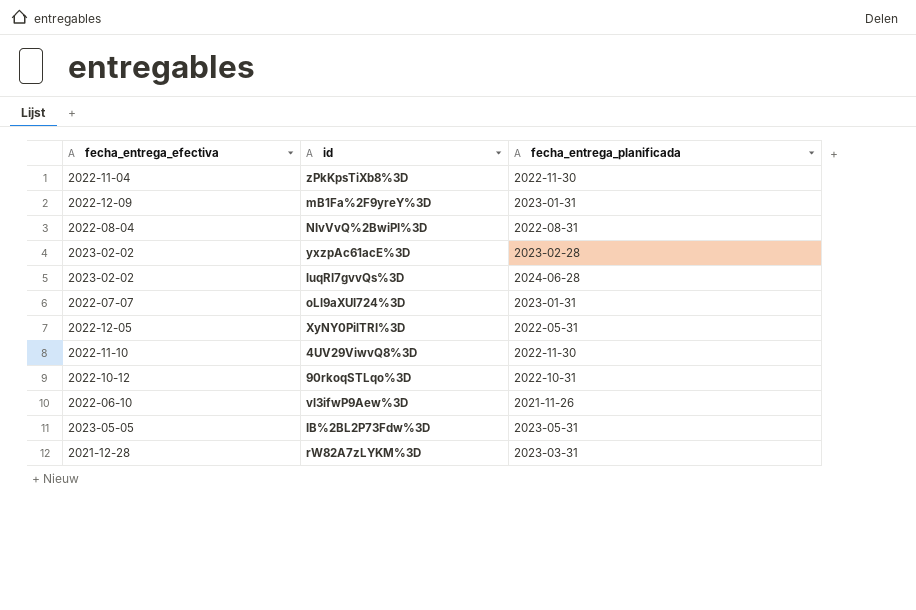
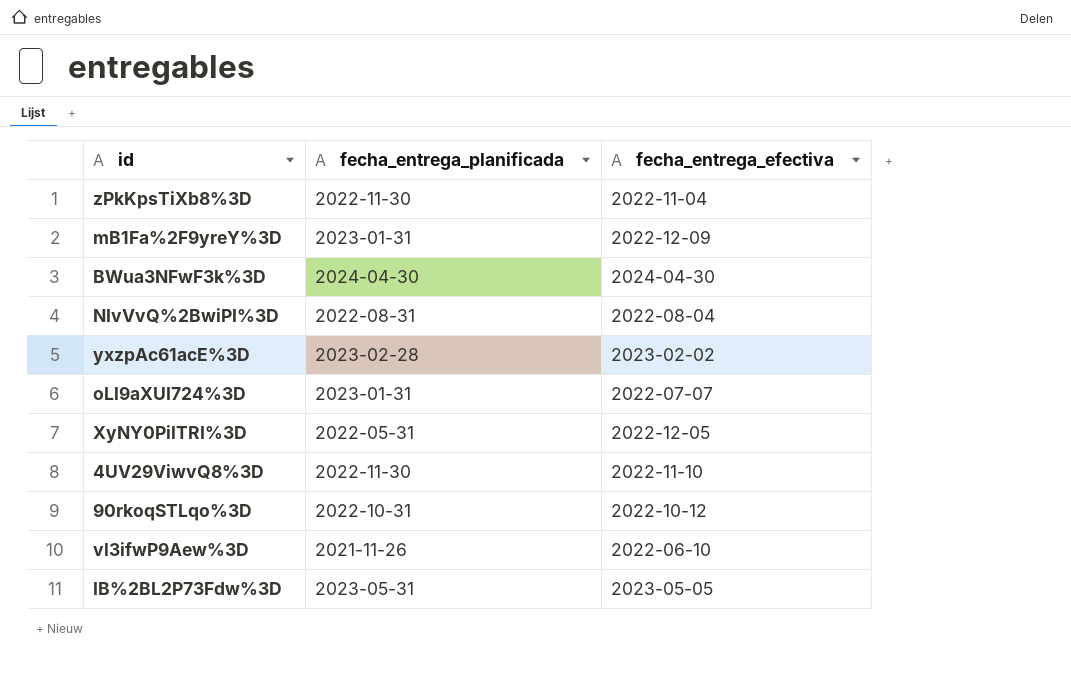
column fecha_entrega_efectiva | position: 1 -> 3
row luqRI7gvvQs%3D: 2023-02-02 | 2024-06-28 -> none
row rW82A7zLYKM%3D: 2021-12-28 | 2023-03-31 -> none
row BWua3NFwF3k%3D: none -> 2024-04-30 | 2024-04-30

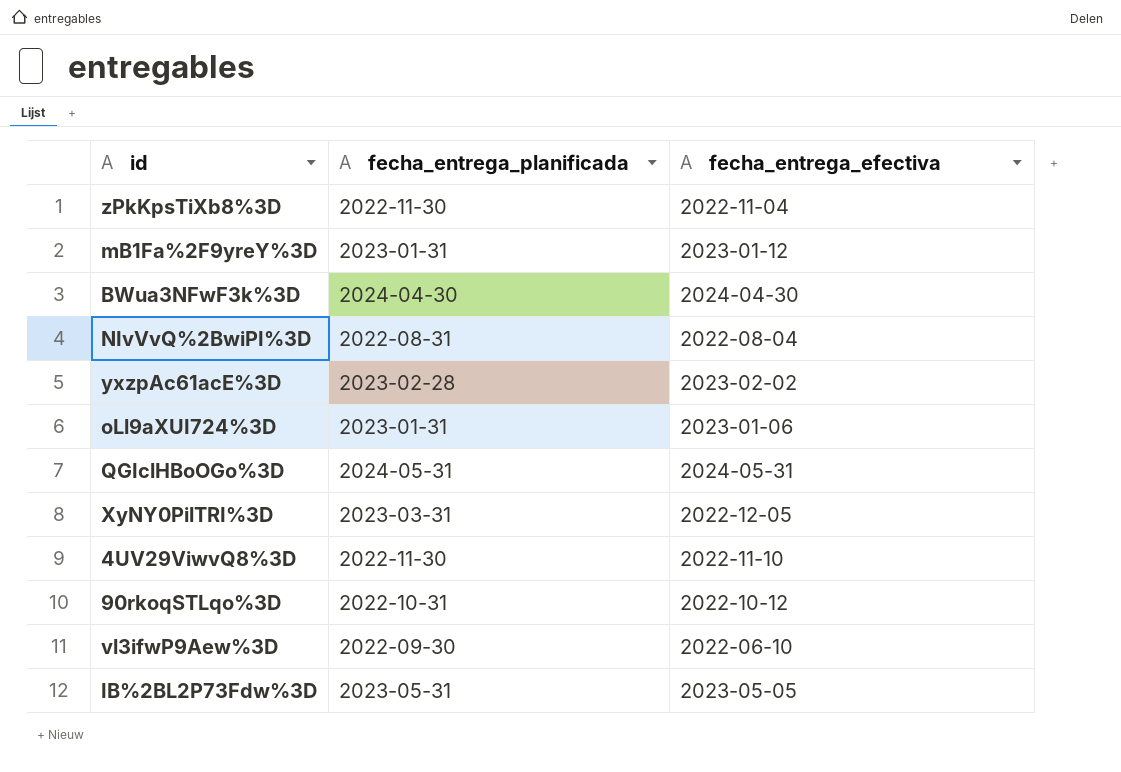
mB1Fa%2F9yreY%3D | fecha_entrega_efectiva: 2022-12-09 -> 2023-01-12
oLl9aXUI724%3D | fecha_entrega_efectiva: 2022-07-07 -> 2023-01-06
row QGIclHBoOGo%3D: none -> 2024-05-31 | 2024-05-31
XyNY0PilTRI%3D | fecha_entrega_planificada: 2022-05-31 -> 2023-03-31
vl3ifwP9Aew%3D | fecha_entrega_planificada: 2021-11-26 -> 2022-09-30

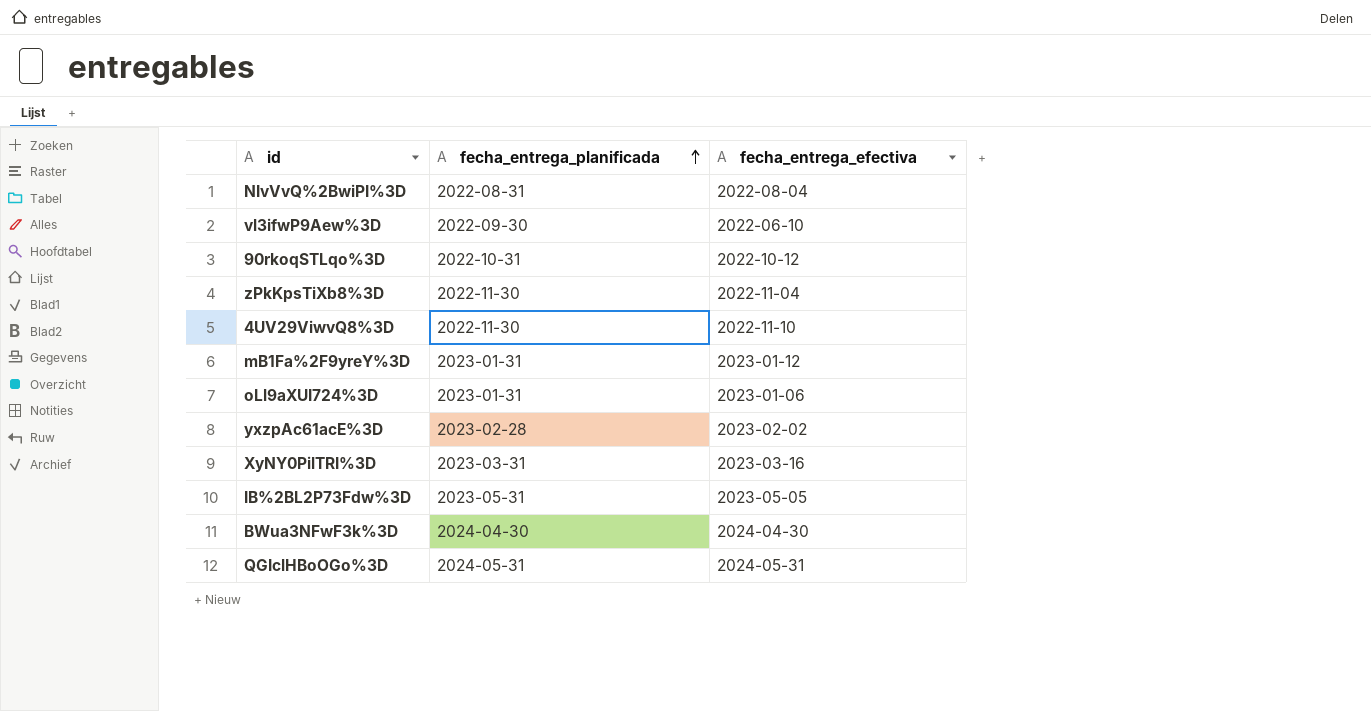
row order: none -> fecha_entrega_planificada ascending
XyNY0PilTRI%3D | fecha_entrega_efectiva: 2022-12-05 -> 2023-03-16

